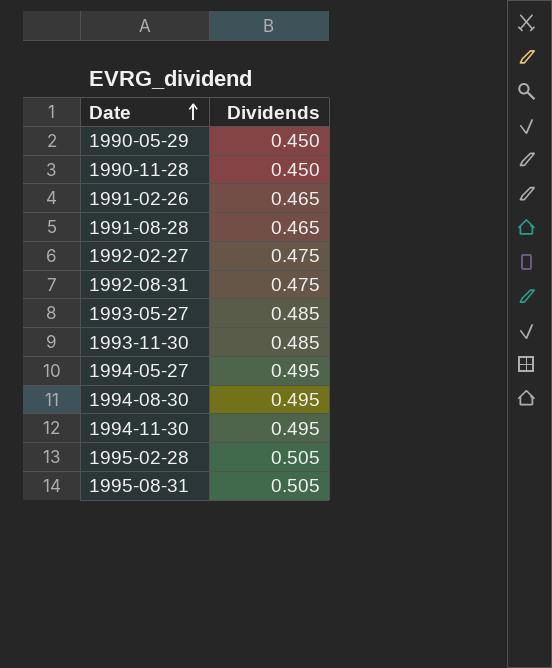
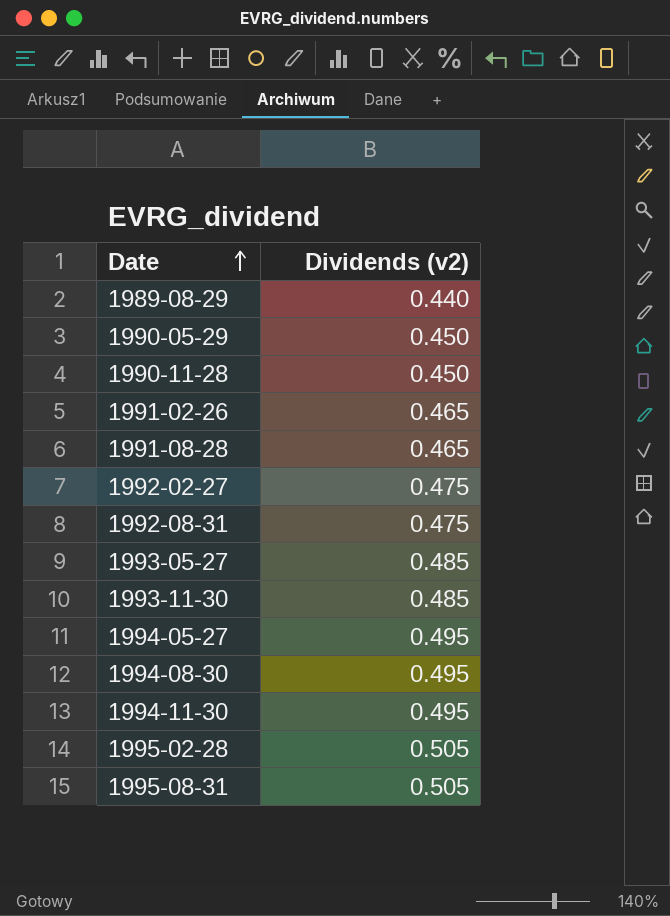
column name: Dividends -> Dividends (v2)
row 1989-08-29: none -> 0.440

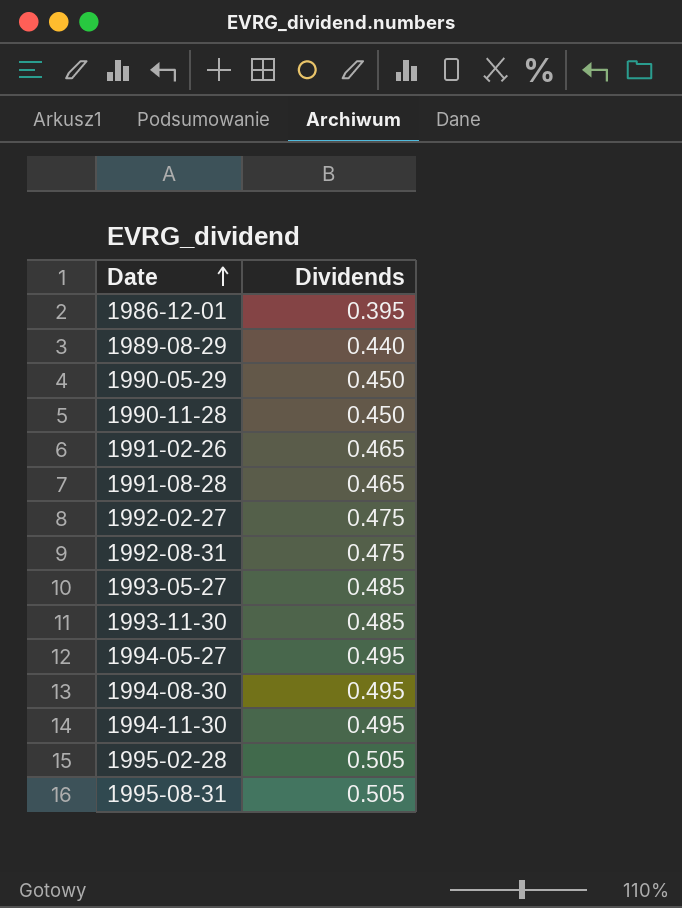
column name: Dividends (v2) -> Dividends
row 1986-12-01: none -> 0.395

